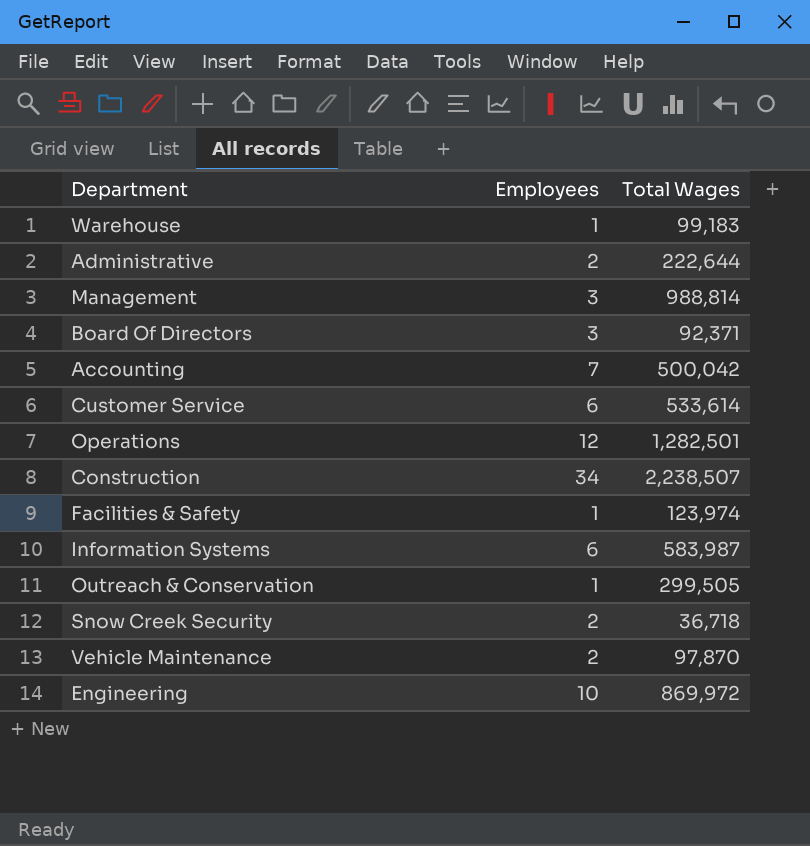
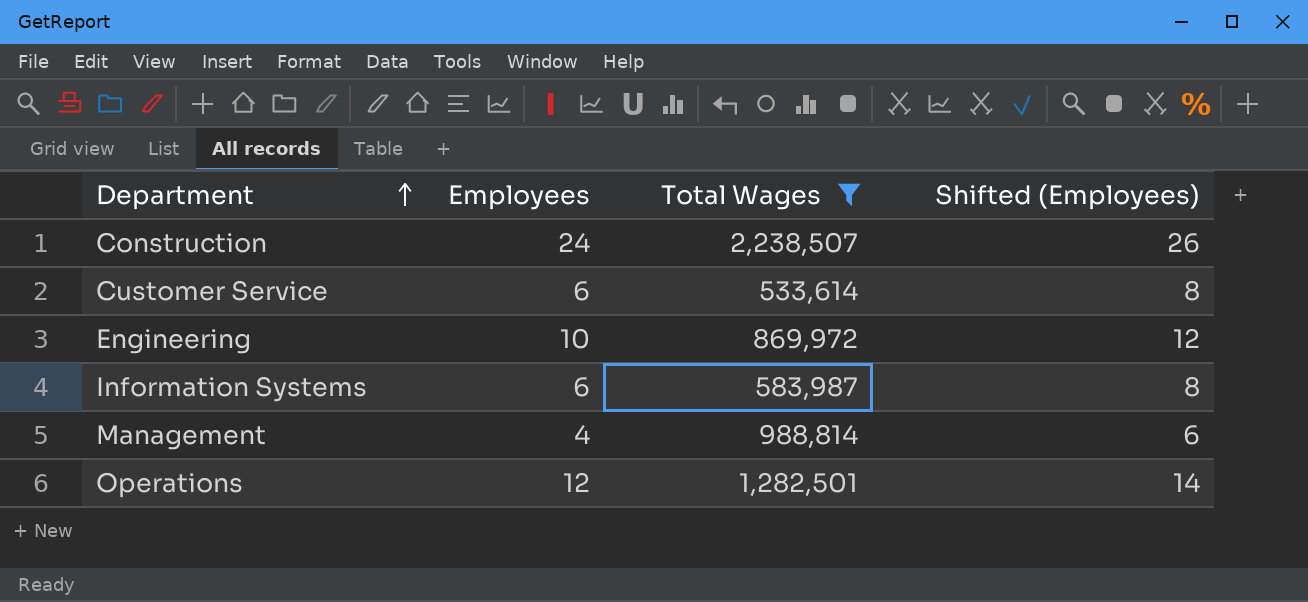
filter: none -> Total Wages >= 533,614
row order: none -> Department ascending
column Shifted (Employees) | formula: none -> [Employees] + 2
Construction | Employees: 34 -> 24
Management | Employees: 3 -> 4

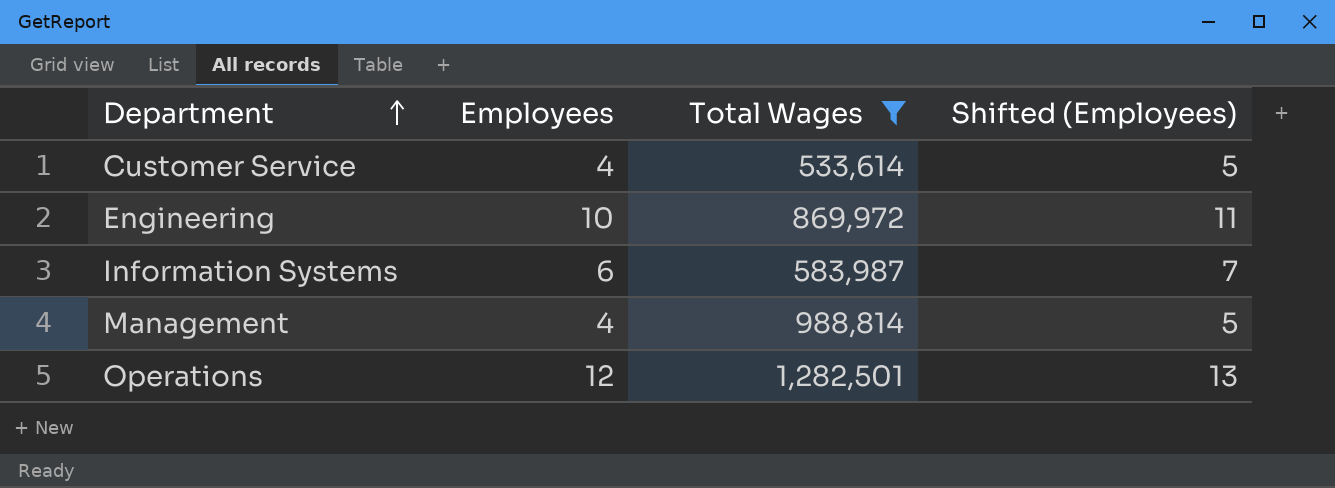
column Shifted (Employees) | formula: [Employees] + 2 -> [Employees] + 1
row Construction: 24 | 2,238,507 | 26 -> none
Customer Service | Employees: 6 -> 4

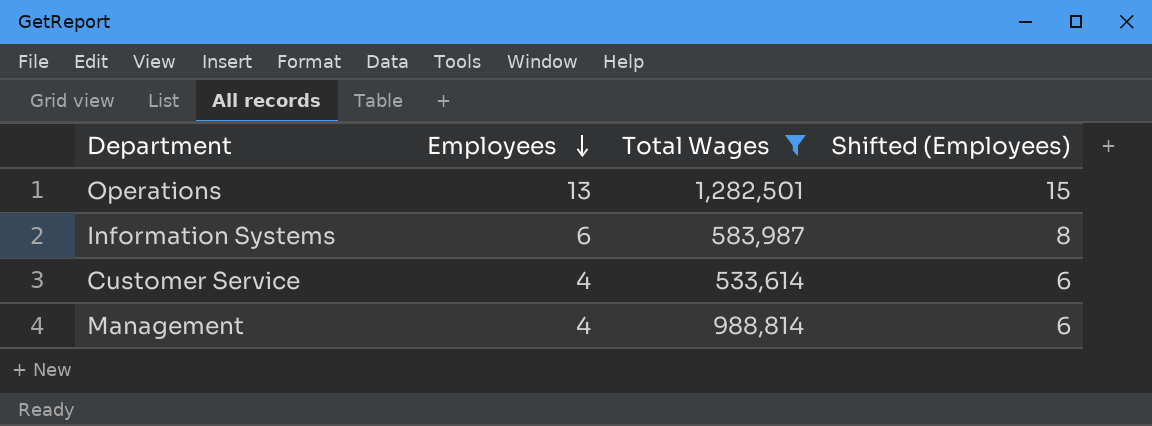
row order: Department ascending -> Employees descending
column Shifted (Employees) | formula: [Employees] + 1 -> [Employees] + 2
row Engineering: 10 | 869,972 | 11 -> none
Operations | Employees: 12 -> 13

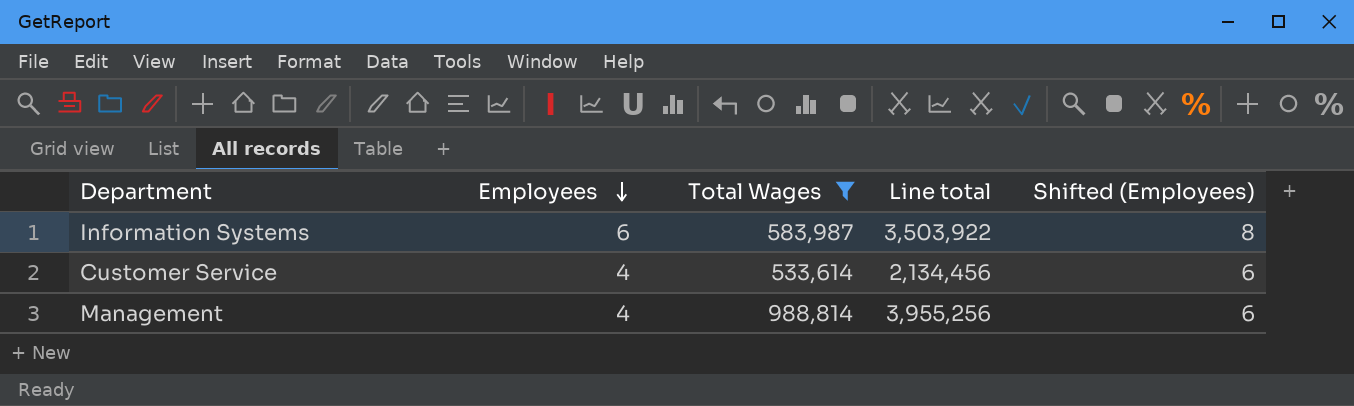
column Line total | formula: none -> [Employees] * [Total Wages]
row Operations: 13 | 1,282,501 | 15 -> none

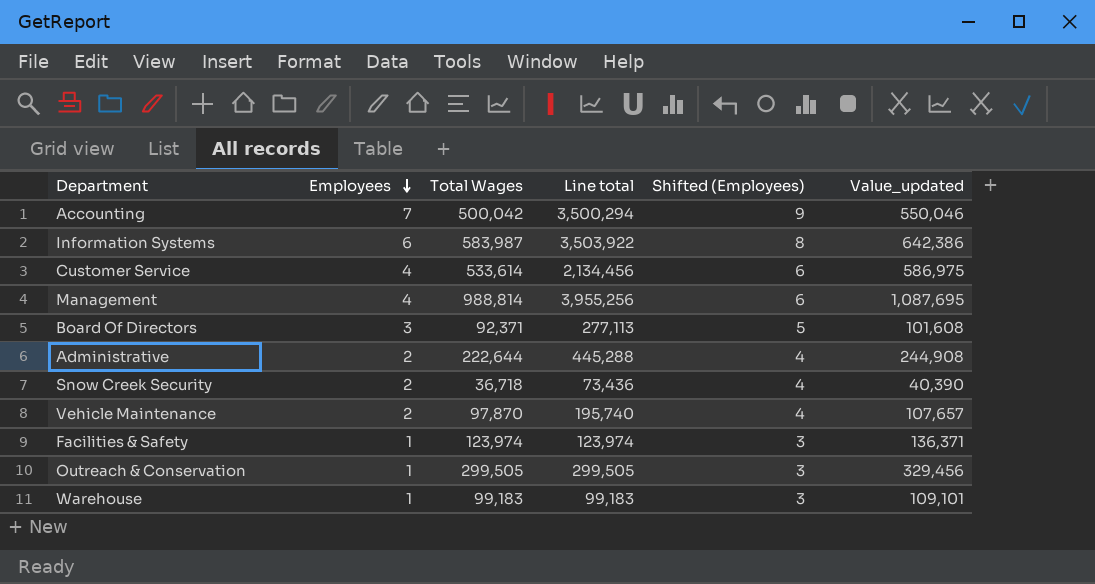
filter: Total Wages >= 533,614 -> none
column Value_updated | formula: none -> [Total Wages] * 1.1

